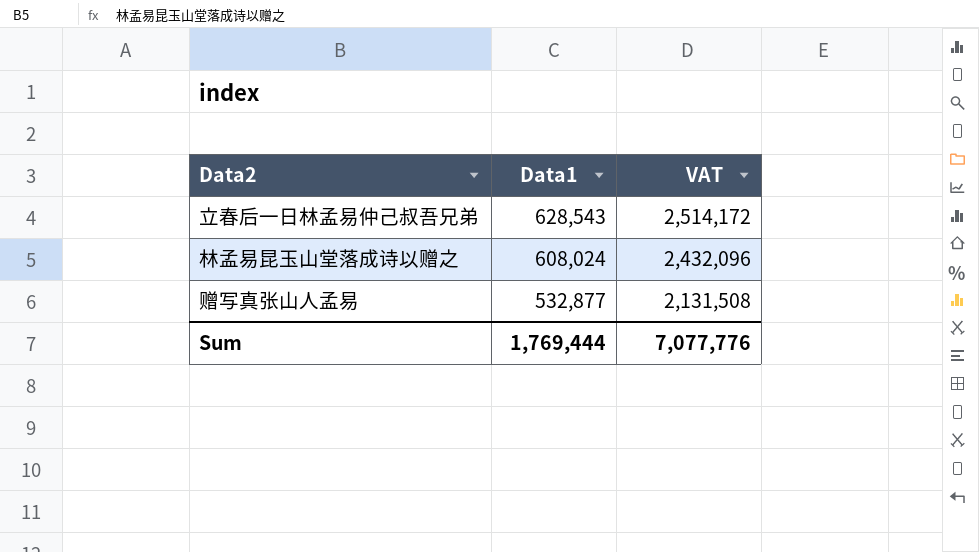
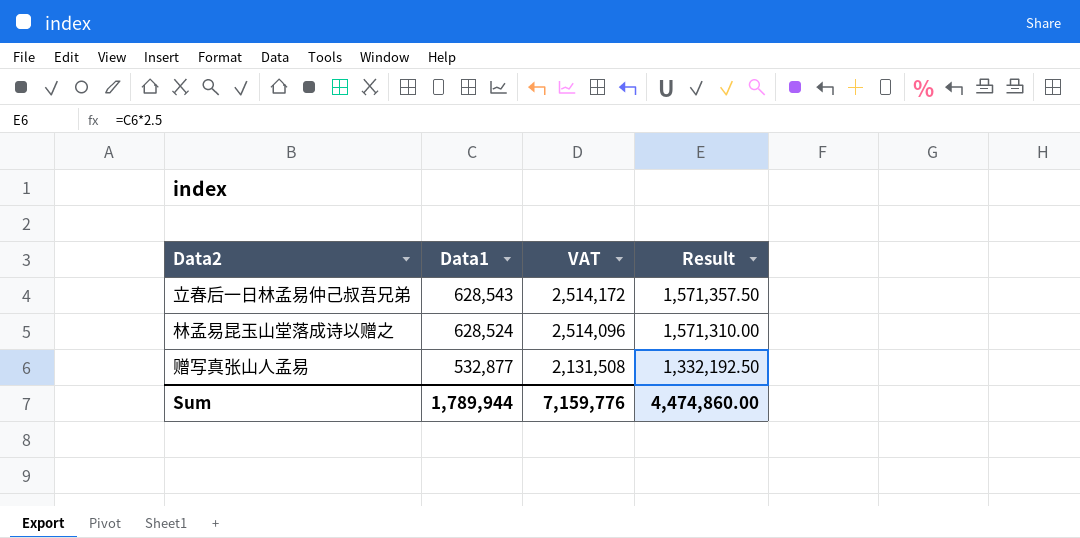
column Result | formula: none -> [Data1] * 2.5
林孟易昆玉山堂落成诗以赠之 | Data1: 608,024 -> 628,524
林孟易昆玉山堂落成诗以赠之 | VAT: 2,432,096 -> 2,514,096
Sum | Data1: 1,769,444 -> 1,789,944
Sum | VAT: 7,077,776 -> 7,159,776

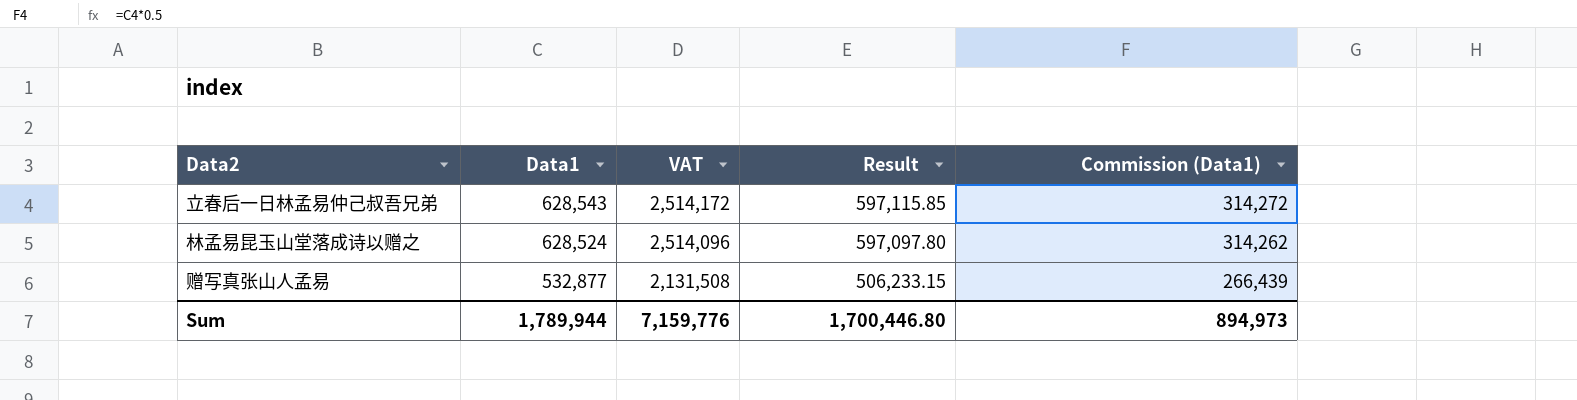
column Result | formula: [Data1] * 2.5 -> [Data1] * 0.95
column Commission (Data1) | formula: none -> [Data1] * 0.5
Sum | Result: 4,474,860.00 -> 1,700,446.80

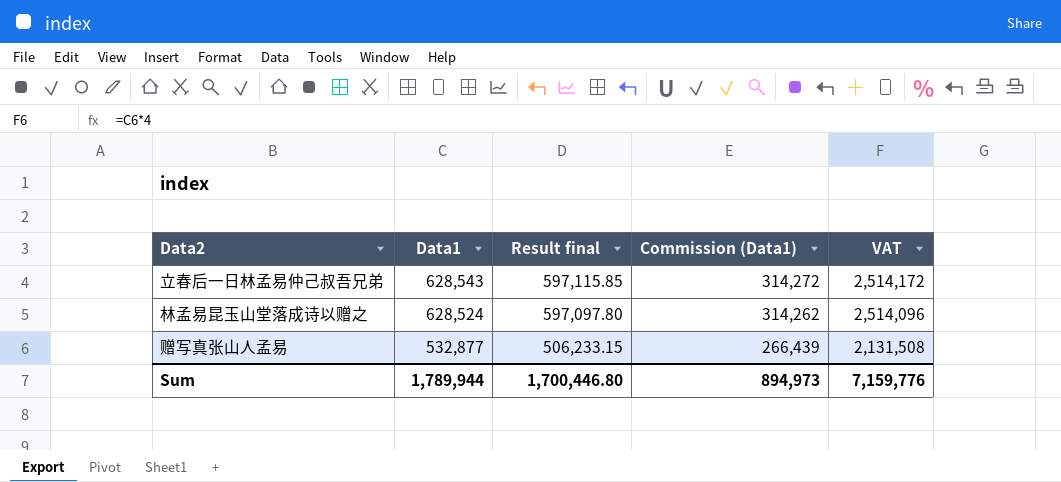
column name: Result -> Result final
column VAT | position: 3 -> 5

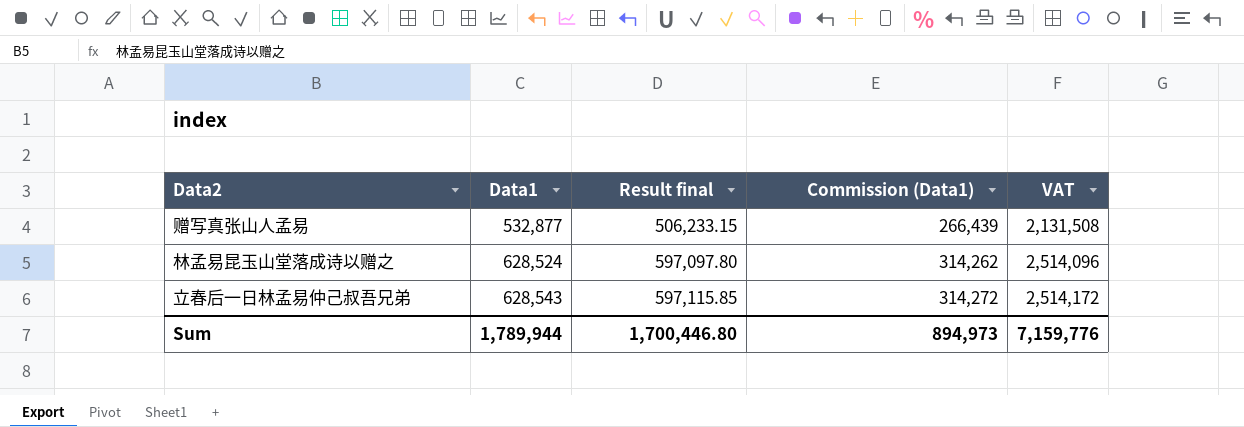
row order: Data1 descending -> Data1 ascending

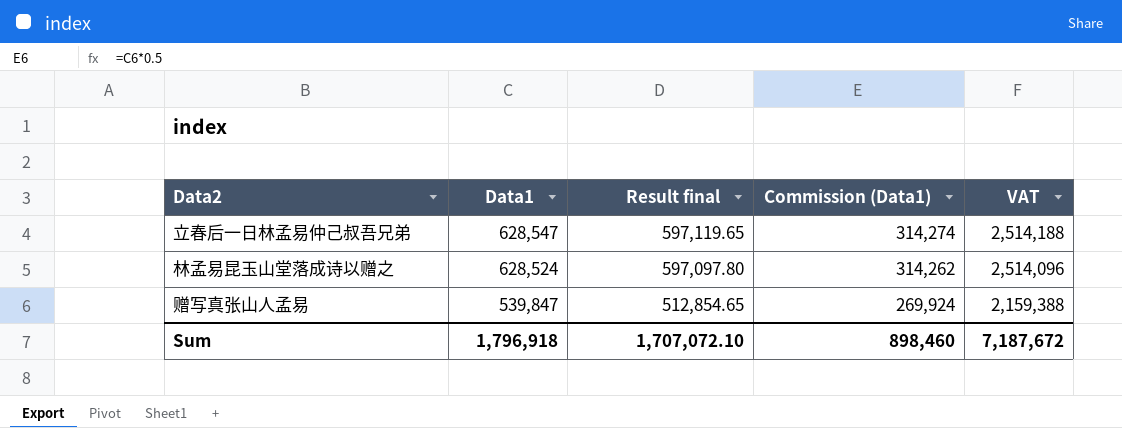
row order: Data1 ascending -> Data1 descending
立春后一日林孟易仲己叔吾兄弟 | Data1: 628,543 -> 628,547
立春后一日林孟易仲己叔吾兄弟 | Result final: 597,115.85 -> 597,119.65
立春后一日林孟易仲己叔吾兄弟 | Commission (Data1): 314,272 -> 314,274
立春后一日林孟易仲己叔吾兄弟 | VAT: 2,514,172 -> 2,514,188
赠写真张山人孟易 | Data1: 532,877 -> 539,847
赠写真张山人孟易 | Result final: 506,233.15 -> 512,854.65
赠写真张山人孟易 | Commission (Data1): 266,439 -> 269,924
赠写真张山人孟易 | VAT: 2,131,508 -> 2,159,388
Sum | Data1: 1,789,944 -> 1,796,918
Sum | Result final: 1,700,446.80 -> 1,707,072.10
Sum | Commission (Data1): 894,973 -> 898,460
Sum | VAT: 7,159,776 -> 7,187,672

